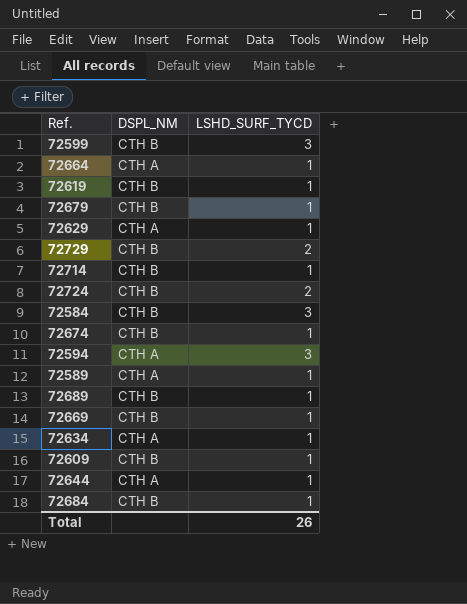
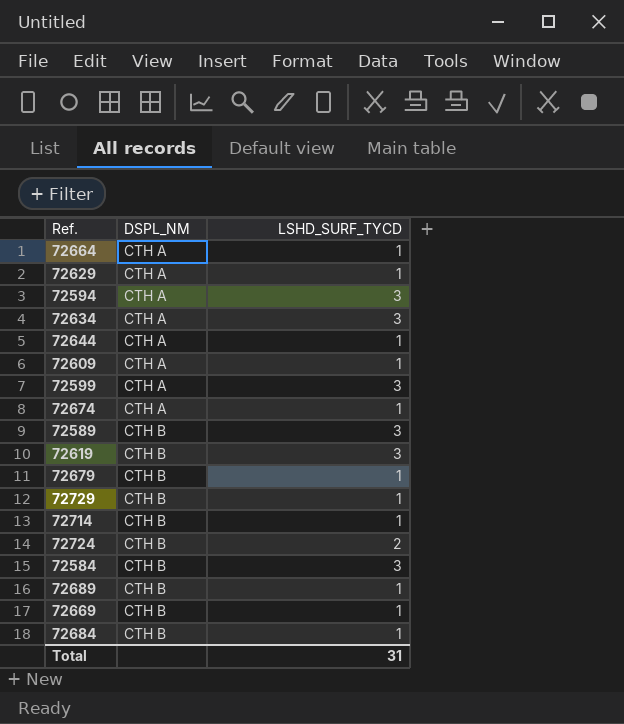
row order: none -> DSPL_NM ascending
72634 | LSHD_SURF_TYCD: 1 -> 3
72609 | DSPL_NM: CTH B -> CTH A
72599 | DSPL_NM: CTH B -> CTH A
72674 | DSPL_NM: CTH B -> CTH A
72589 | DSPL_NM: CTH A -> CTH B
72589 | LSHD_SURF_TYCD: 1 -> 3
72619 | LSHD_SURF_TYCD: 1 -> 3
72729 | LSHD_SURF_TYCD: 2 -> 1
Total | LSHD_SURF_TYCD: 26 -> 31

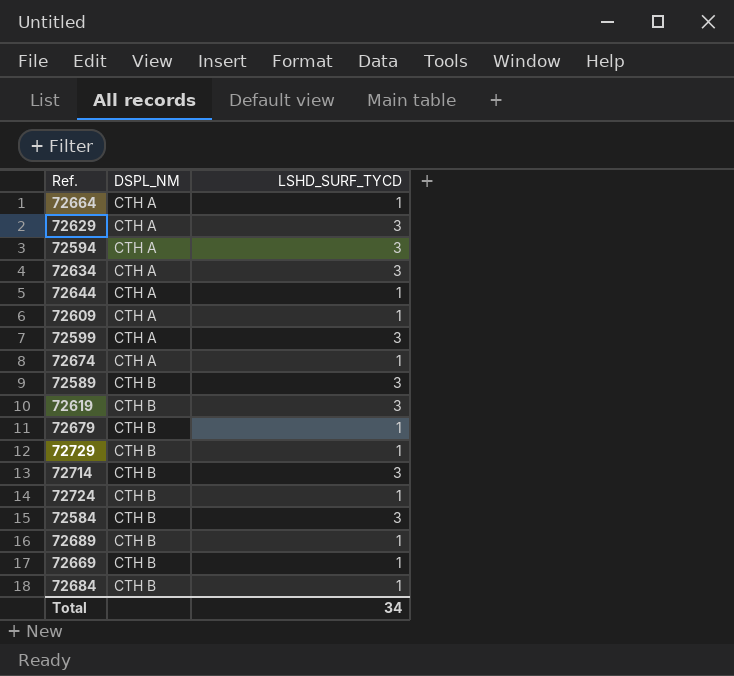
72629 | LSHD_SURF_TYCD: 1 -> 3
72714 | LSHD_SURF_TYCD: 1 -> 3
72724 | LSHD_SURF_TYCD: 2 -> 1
Total | LSHD_SURF_TYCD: 31 -> 34

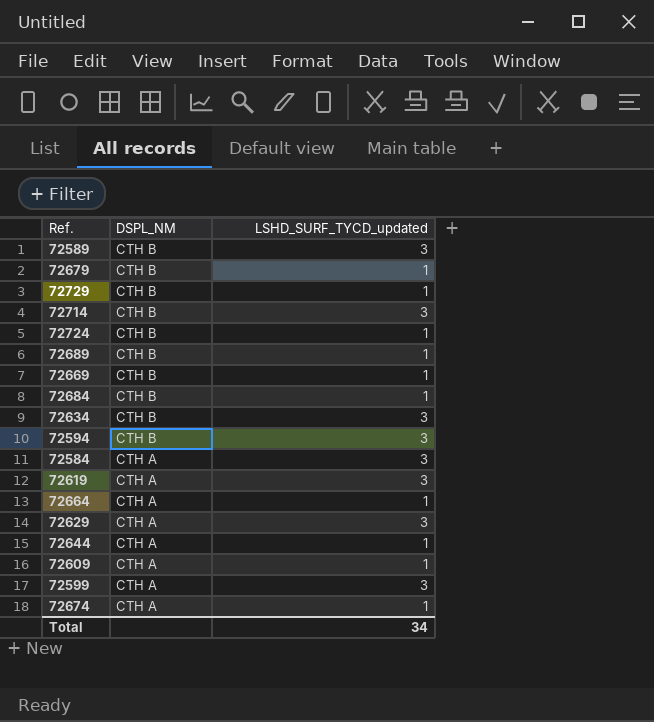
row order: DSPL_NM ascending -> DSPL_NM descending
column name: LSHD_SURF_TYCD -> LSHD_SURF_TYCD_updated
72634 | DSPL_NM: CTH A -> CTH B
72594 | DSPL_NM: CTH A -> CTH B
72584 | DSPL_NM: CTH B -> CTH A
72619 | DSPL_NM: CTH B -> CTH A

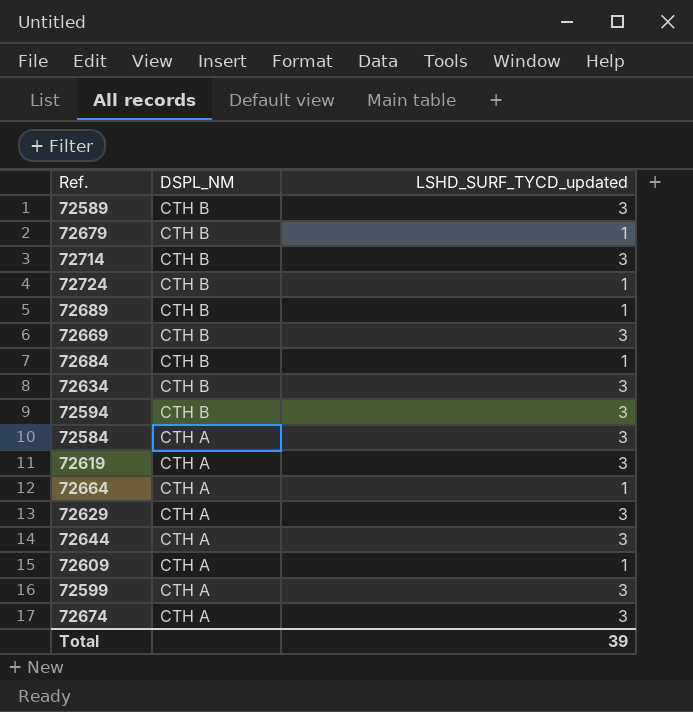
row 72729: CTH B | 1 -> none
72669 | LSHD_SURF_TYCD_updated: 1 -> 3
72644 | LSHD_SURF_TYCD_updated: 1 -> 3
72674 | LSHD_SURF_TYCD_updated: 1 -> 3
Total | LSHD_SURF_TYCD_updated: 34 -> 39

